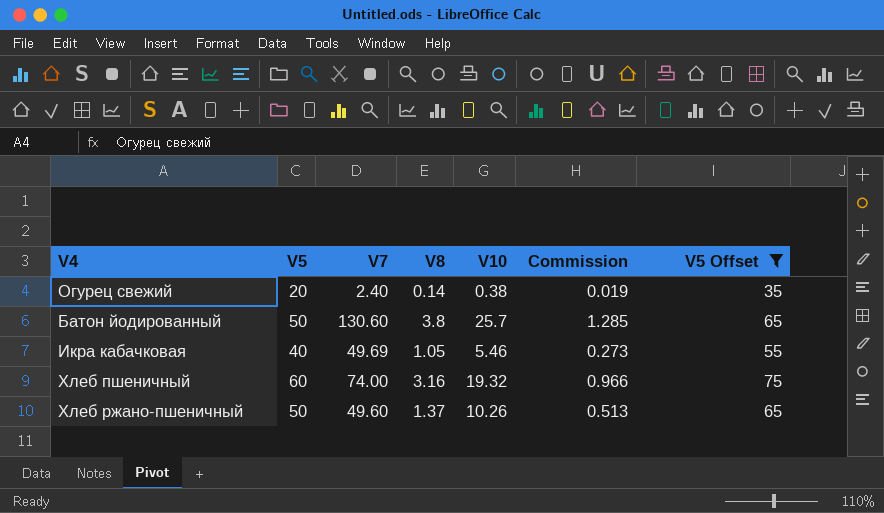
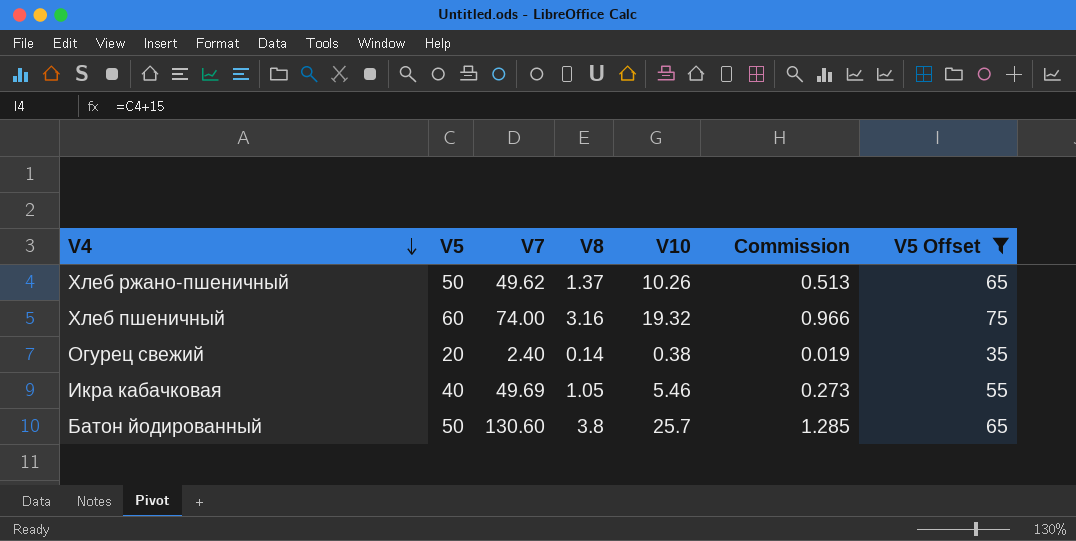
row order: none -> V4 descending
Хлеб ржано-пшеничный | V7: 49.60 -> 49.62

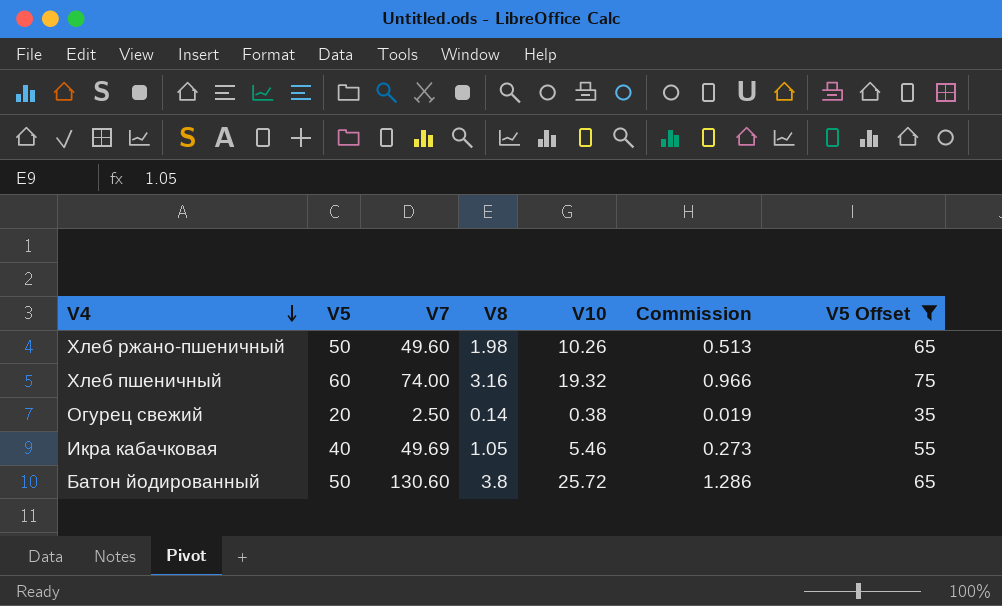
Хлеб ржано-пшеничный | V7: 49.62 -> 49.60
Хлеб ржано-пшеничный | V8: 1.37 -> 1.98
Огурец свежий | V7: 2.40 -> 2.50
Батон йодированный | V10: 25.7 -> 25.72
Батон йодированный | Commission: 1.285 -> 1.286

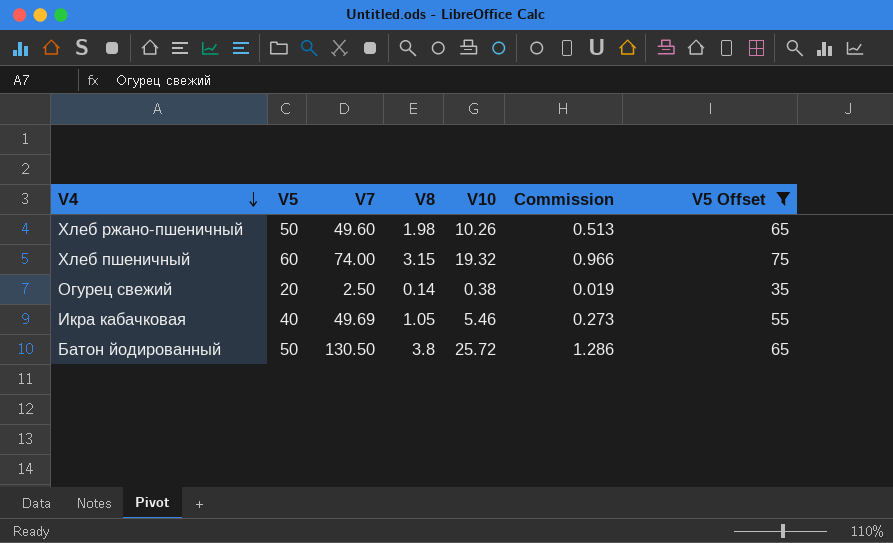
Хлеб пшеничный | V8: 3.16 -> 3.15
Батон йодированный | V7: 130.60 -> 130.50

